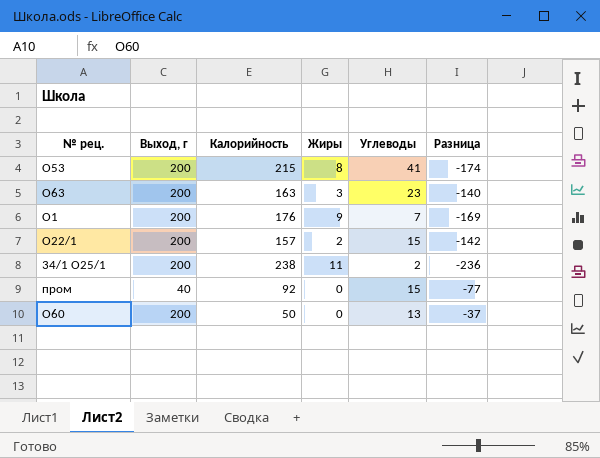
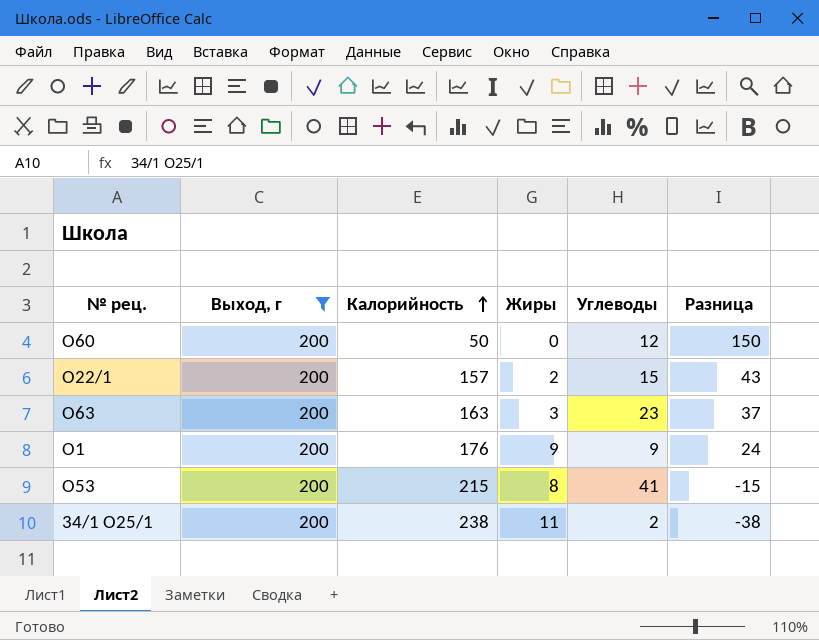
filter: none -> Выход, г = 200
row order: none -> Калорийность ascending
column Разница | formula: [Углеводы] - [Калорийность] -> [Выход, г] - [Калорийность]
О60 | Углеводы: 13 -> 12
О1 | Углеводы: 7 -> 9

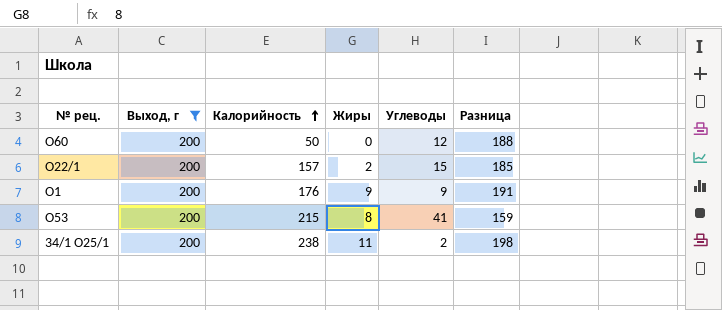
column Разница | formula: [Выход, г] - [Калорийность] -> [Выход, г] - [Углеводы]
row О63: 200 | 163 | 3 | 23 | 37 -> none

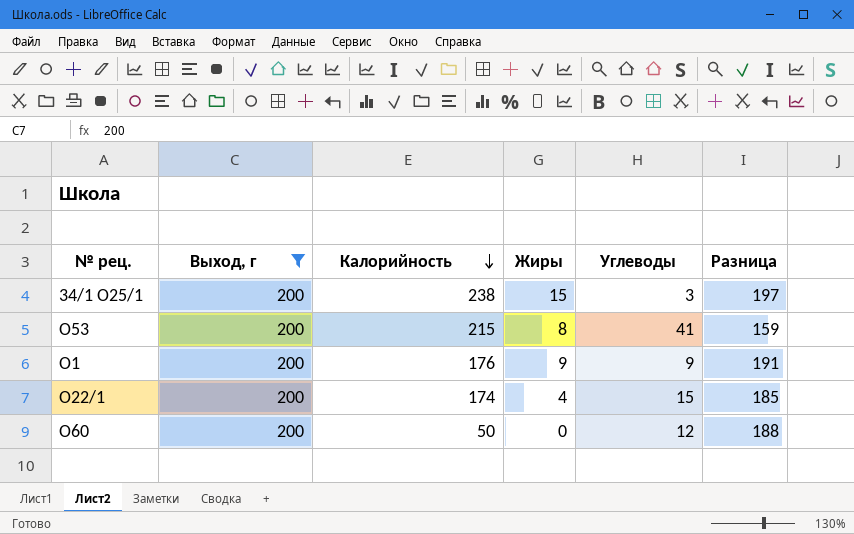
row order: Калорийность ascending -> Калорийность descending
34/1 О25/1 | Жиры: 11 -> 15
34/1 О25/1 | Углеводы: 2 -> 3
34/1 О25/1 | Разница: 198 -> 197
О22/1 | Калорийность: 157 -> 174
О22/1 | Жиры: 2 -> 4

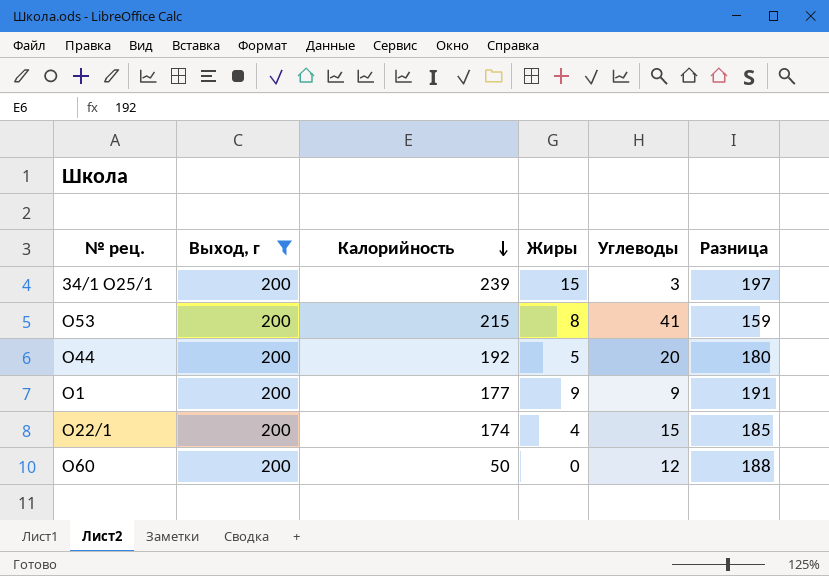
34/1 О25/1 | Калорийность: 238 -> 239
row О44: none -> 200 | 192 | 5 | 20 | 180
О1 | Калорийность: 176 -> 177

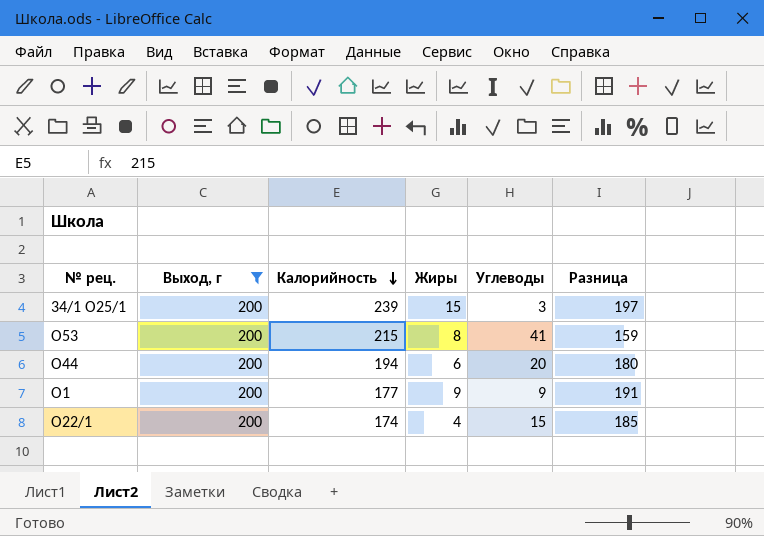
row О60: 200 | 50 | 0 | 12 | 188 -> none
О44 | Калорийность: 192 -> 194
О44 | Жиры: 5 -> 6

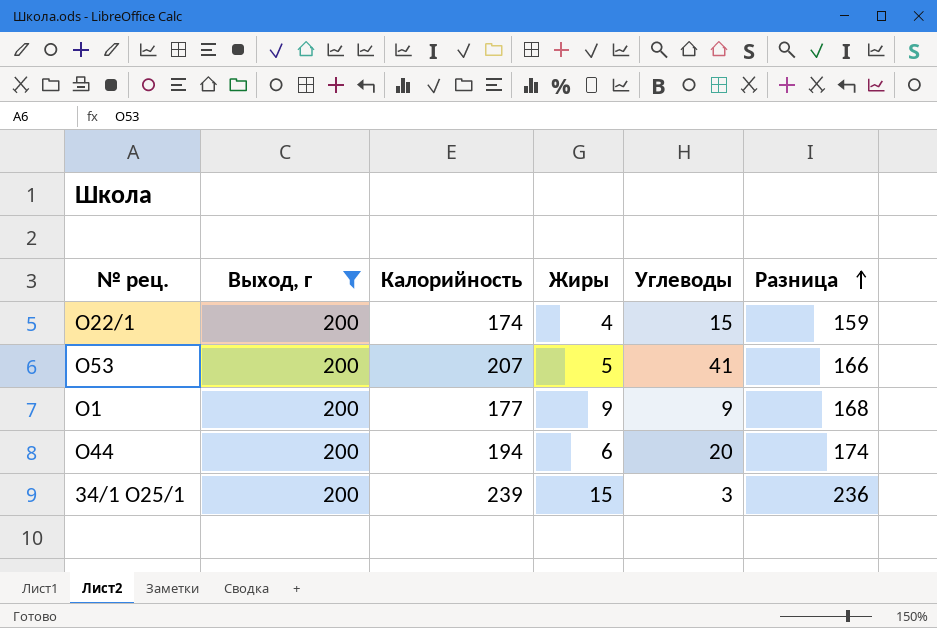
row order: Калорийность descending -> Разница ascending
column Разница | formula: [Выход, г] - [Углеводы] -> [Калорийность] - [Углеводы]
О53 | Калорийность: 215 -> 207
О53 | Жиры: 8 -> 5

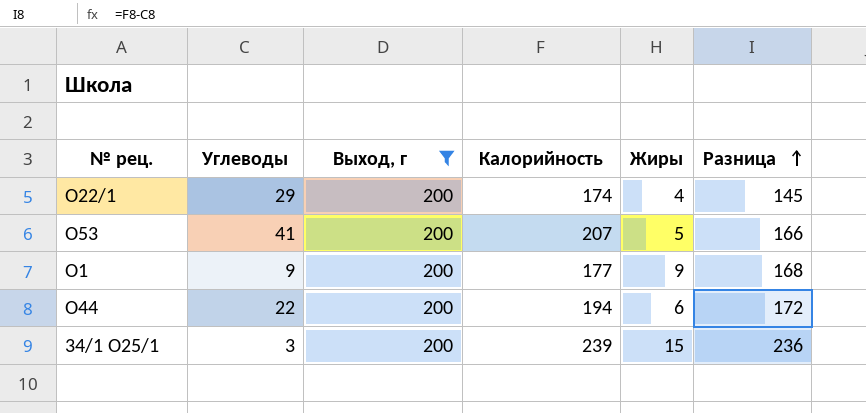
column Углеводы | position: 5 -> 2
О22/1 | Углеводы: 15 -> 29
О22/1 | Разница: 159 -> 145
О44 | Углеводы: 20 -> 22
О44 | Разница: 174 -> 172

